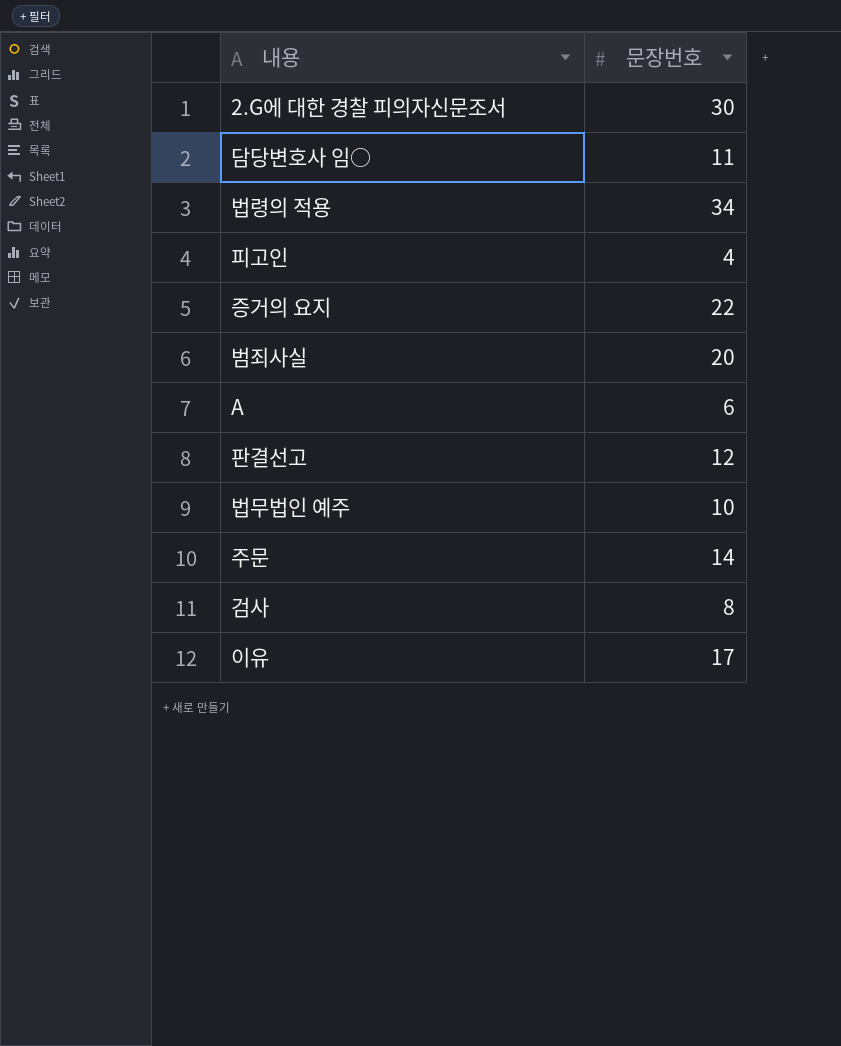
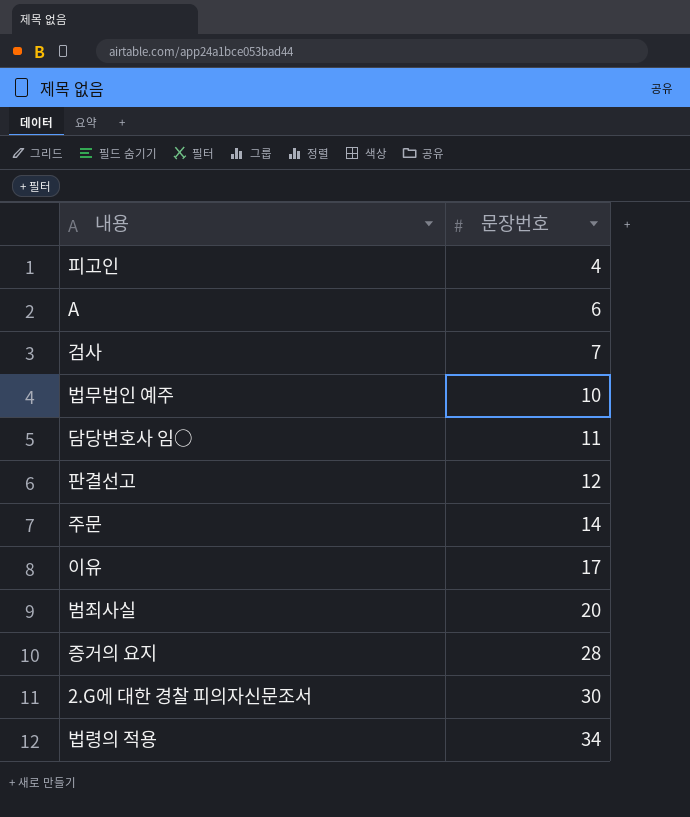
row order: none -> 문장번호 ascending
검사 | 문장번호: 8 -> 7
증거의 요지 | 문장번호: 22 -> 28

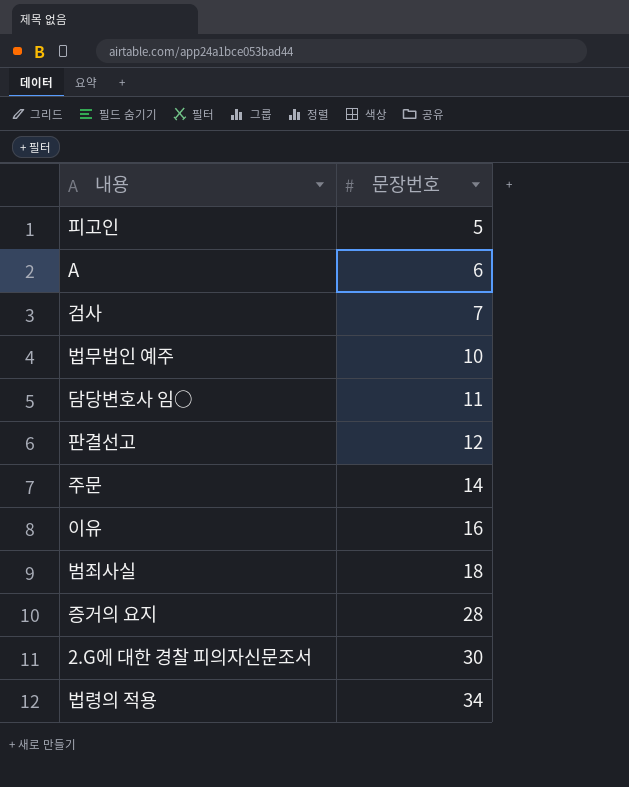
피고인 | 문장번호: 4 -> 5
이유 | 문장번호: 17 -> 16
범죄사실 | 문장번호: 20 -> 18

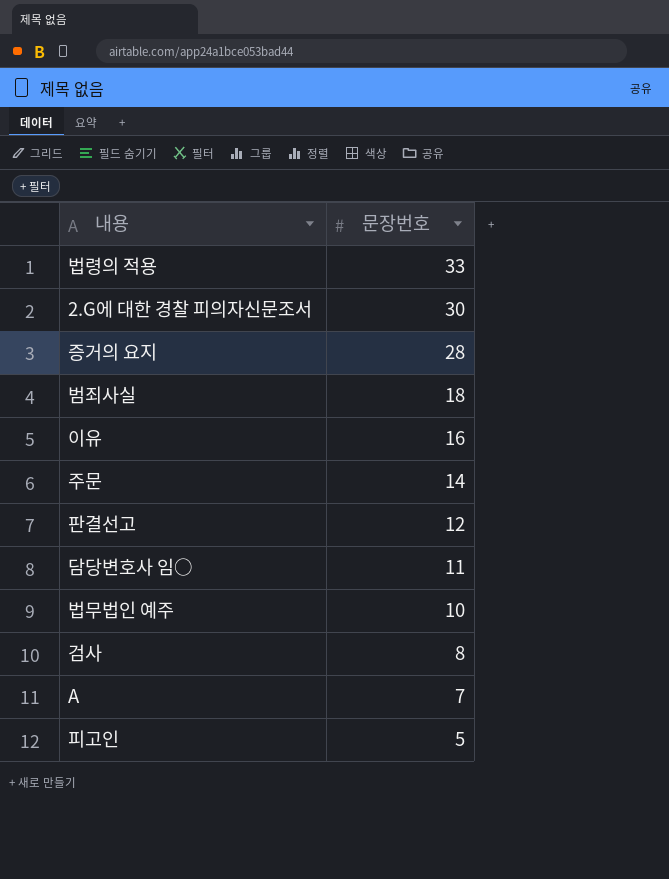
row order: 문장번호 ascending -> 문장번호 descending
법령의 적용 | 문장번호: 34 -> 33
검사 | 문장번호: 7 -> 8
A | 문장번호: 6 -> 7

